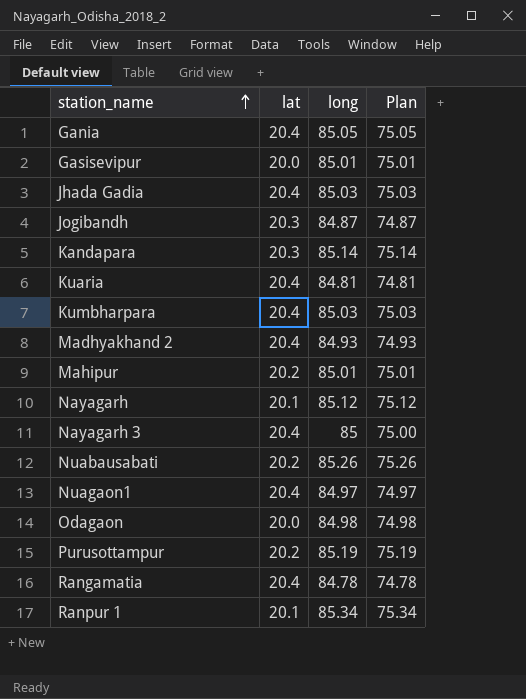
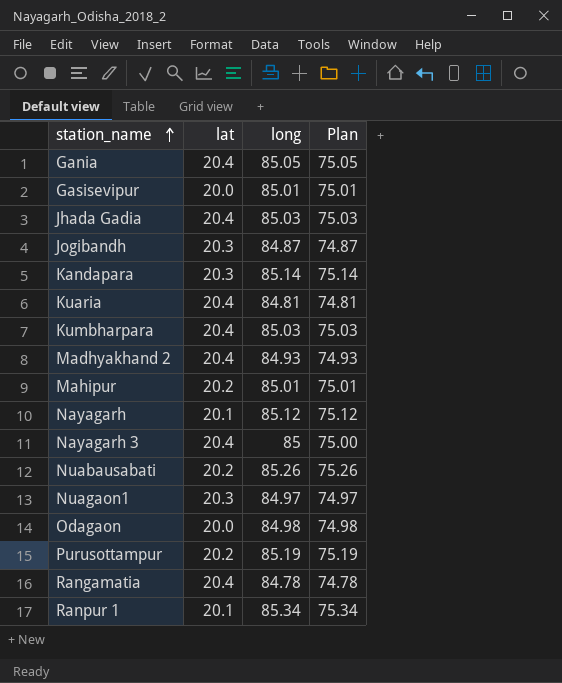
Nuagaon1 | lat: 20.4 -> 20.3

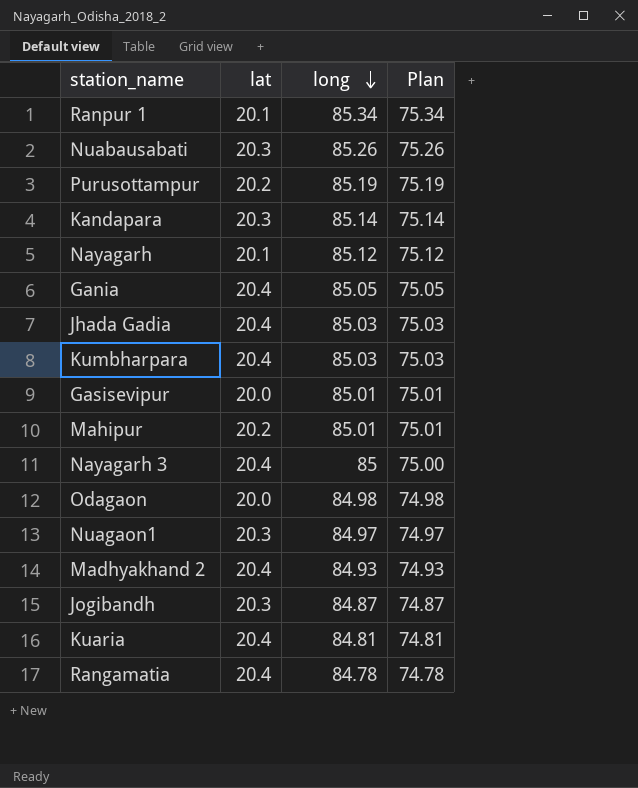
row order: station_name ascending -> long descending
Nuabausabati | lat: 20.2 -> 20.3

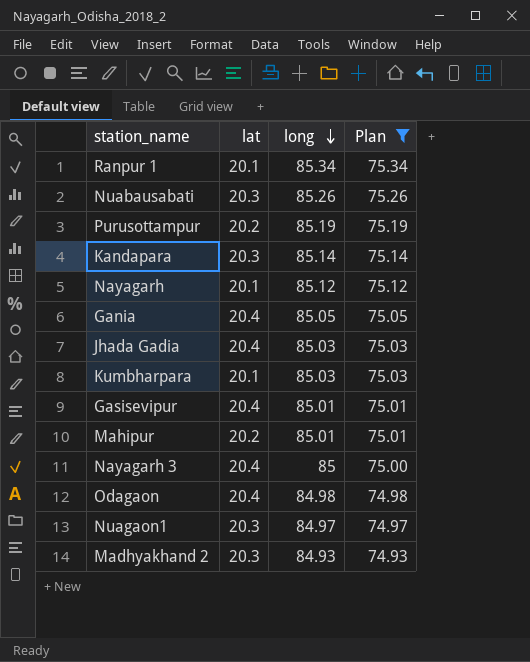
filter: none -> Plan >= 74.93
Kumbharpara | lat: 20.4 -> 20.1
Gasisevipur | lat: 20.0 -> 20.4
Odagaon | lat: 20.0 -> 20.4
Madhyakhand 2 | lat: 20.4 -> 20.3

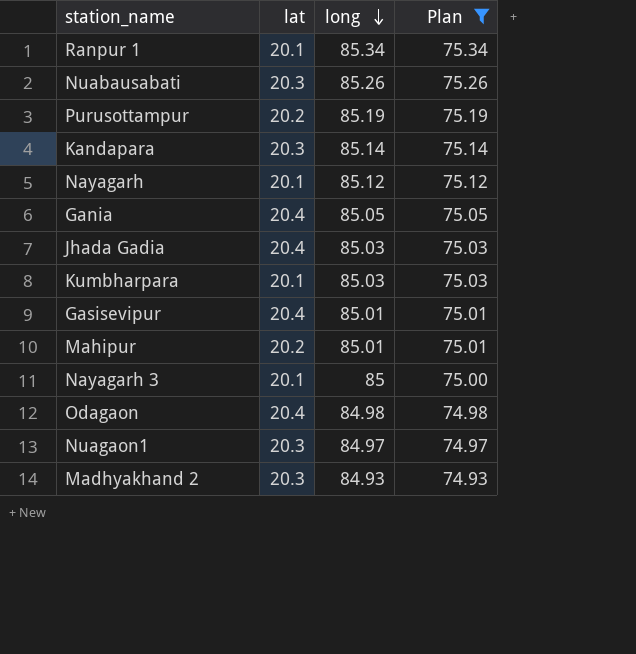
Nayagarh 3 | lat: 20.4 -> 20.1

